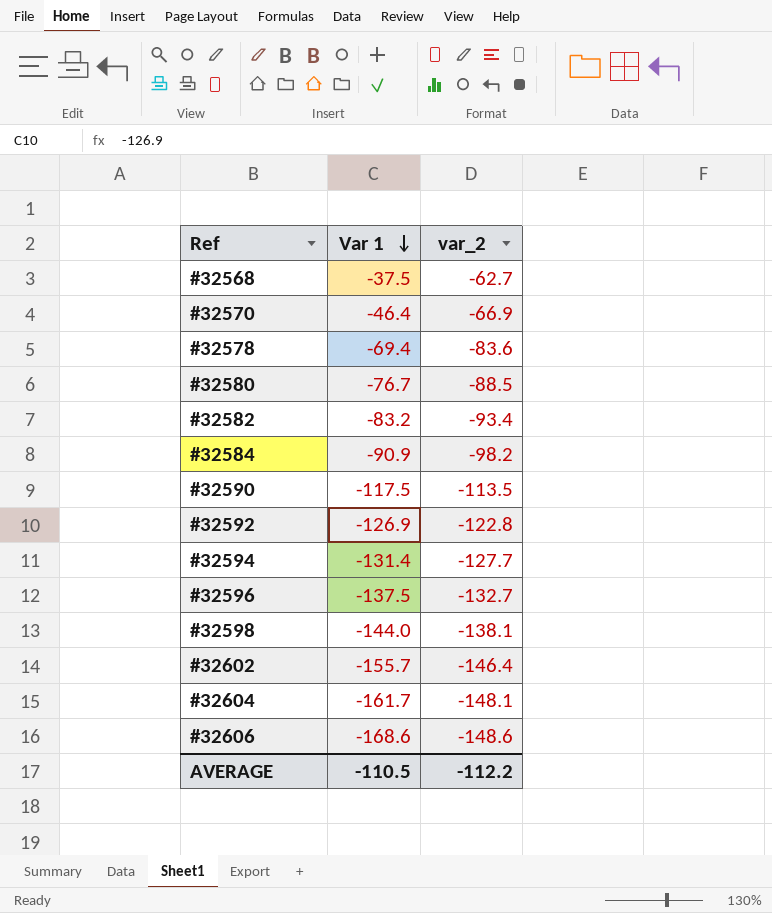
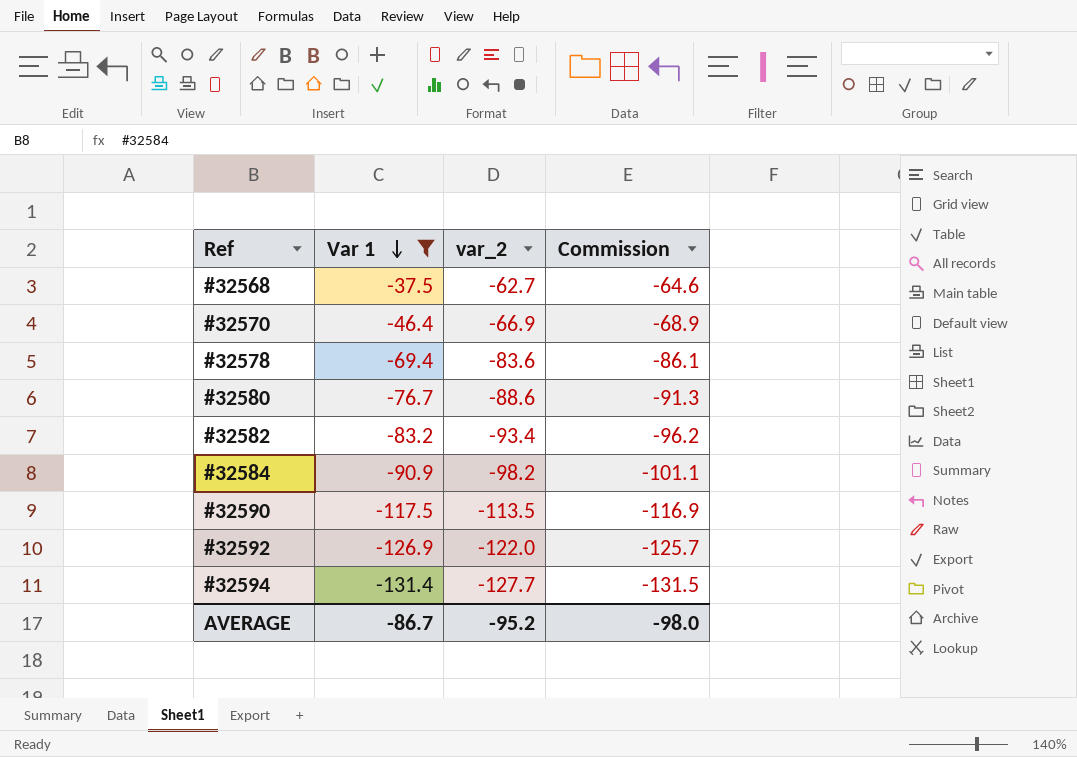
filter: none -> Var 1 >= -131.4
column Commission | formula: none -> [var_2] * 1.03
#32580 | var_2: -88.5 -> -88.6
#32592 | var_2: -122.8 -> -122.0
AVERAGE | Var 1: -110.5 -> -86.7
AVERAGE | var_2: -112.2 -> -95.2

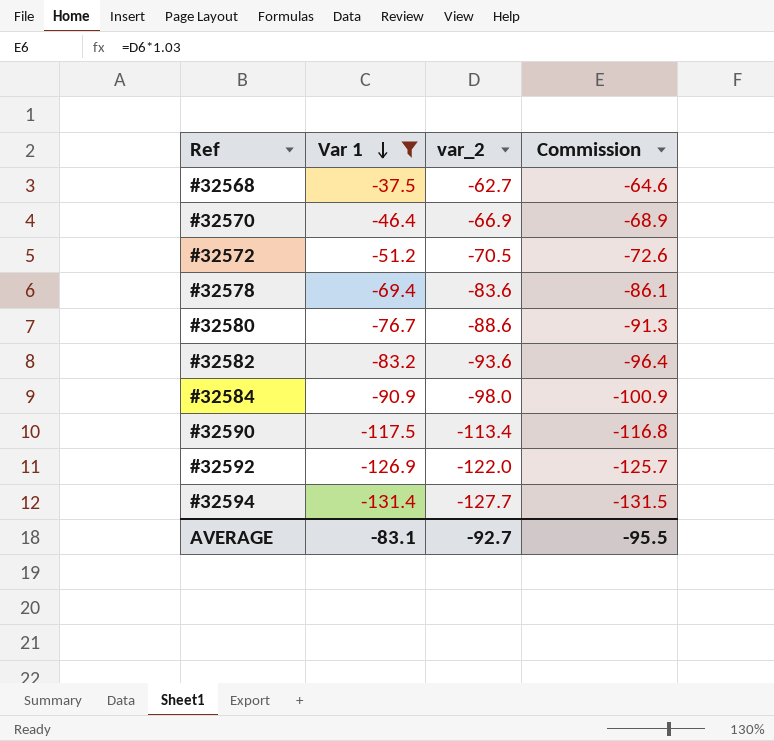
row #32572: none -> -51.2 | -70.5 | -72.6
#32582 | var_2: -93.4 -> -93.6
#32582 | Commission: -96.2 -> -96.4
#32584 | var_2: -98.2 -> -98.0
#32584 | Commission: -101.1 -> -100.9
#32590 | var_2: -113.5 -> -113.4
#32590 | Commission: -116.9 -> -116.8
AVERAGE | Var 1: -86.7 -> -83.1
AVERAGE | var_2: -95.2 -> -92.7
AVERAGE | Commission: -98.0 -> -95.5

